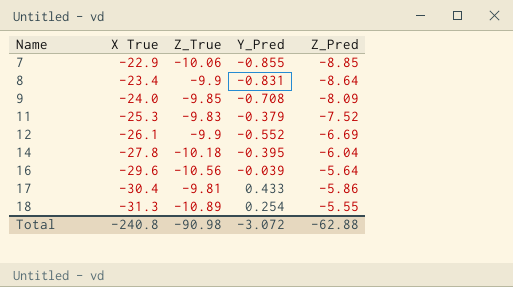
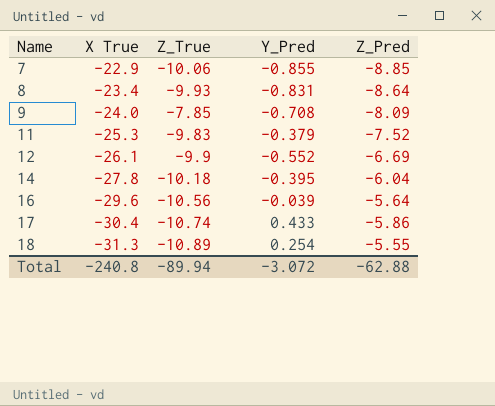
8 | Z_True: -9.9 -> -9.93
9 | Z_True: -9.85 -> -7.85
17 | Z_True: -9.81 -> -10.74
Total | Z_True: -90.98 -> -89.94

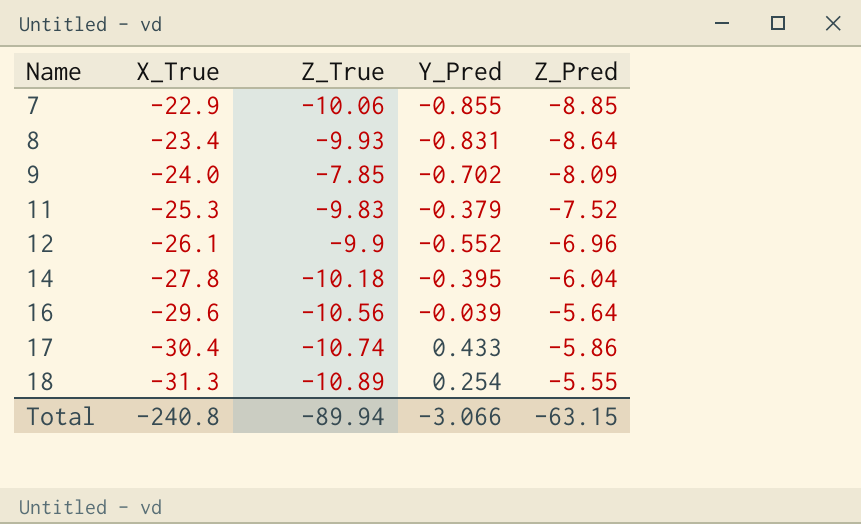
column name: X True -> X_True
9 | Y_Pred: -0.708 -> -0.702
12 | Z_Pred: -6.69 -> -6.96
Total | Y_Pred: -3.072 -> -3.066
Total | Z_Pred: -62.88 -> -63.15

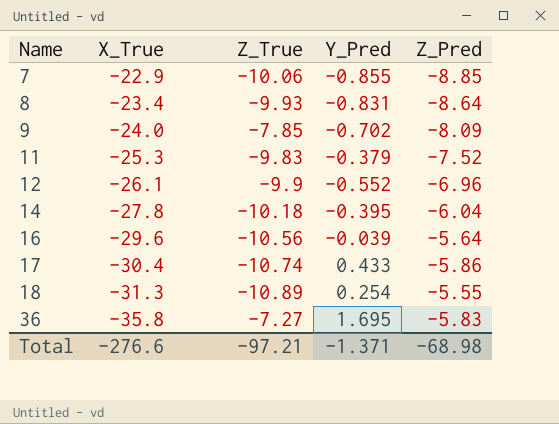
row 36: none -> -35.8 | -7.27 | 1.695 | -5.83
Total | X_True: -240.8 -> -276.6
Total | Z_True: -89.94 -> -97.21
Total | Y_Pred: -3.066 -> -1.371
Total | Z_Pred: -63.15 -> -68.98

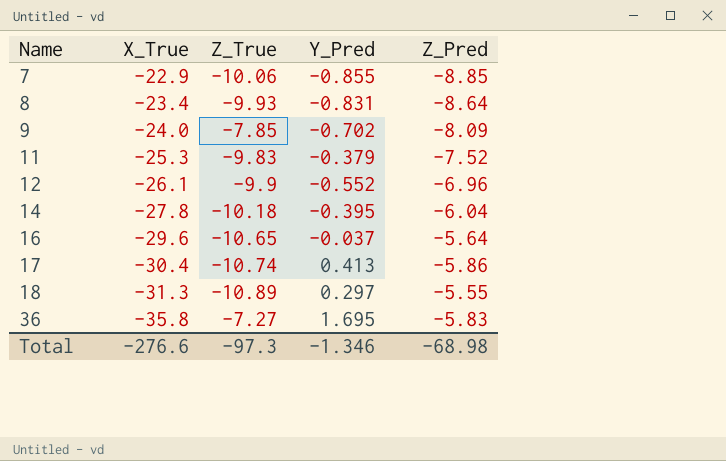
16 | Z_True: -10.56 -> -10.65
16 | Y_Pred: -0.039 -> -0.037
17 | Y_Pred: 0.433 -> 0.413
18 | Y_Pred: 0.254 -> 0.297
Total | Z_True: -97.21 -> -97.3
Total | Y_Pred: -1.371 -> -1.346

